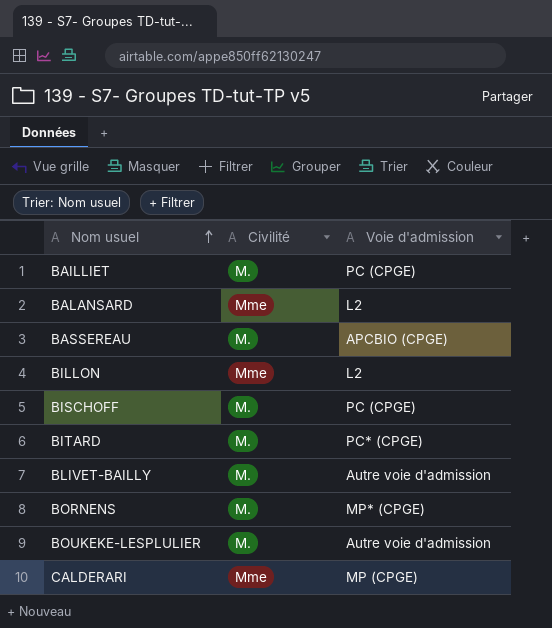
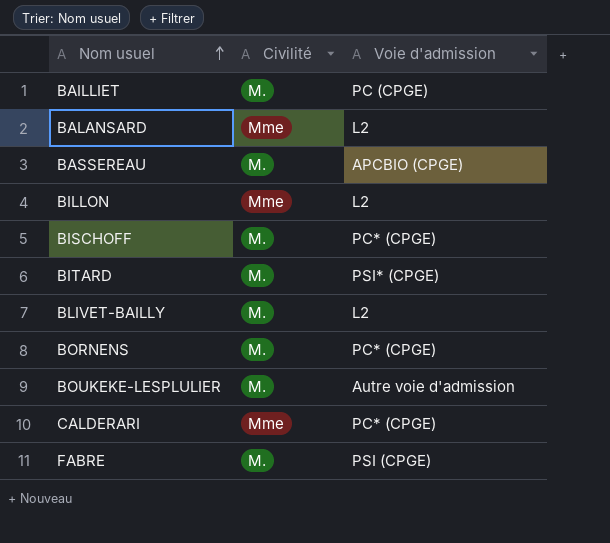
BISCHOFF | Voie d'admission: PC (CPGE) -> PC* (CPGE)
BITARD | Voie d'admission: PC* (CPGE) -> PSI* (CPGE)
BLIVET-BAILLY | Voie d'admission: Autre voie d'admission -> L2
BORNENS | Voie d'admission: MP* (CPGE) -> PC* (CPGE)
CALDERARI | Voie d'admission: MP (CPGE) -> PC* (CPGE)
row FABRE: none -> M. | PSI (CPGE)

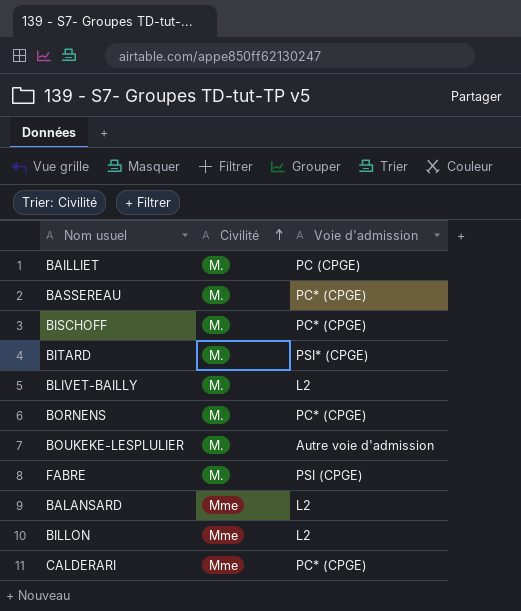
row order: Nom usuel ascending -> Civilité ascending
BASSEREAU | Voie d'admission: APCBIO (CPGE) -> PC* (CPGE)

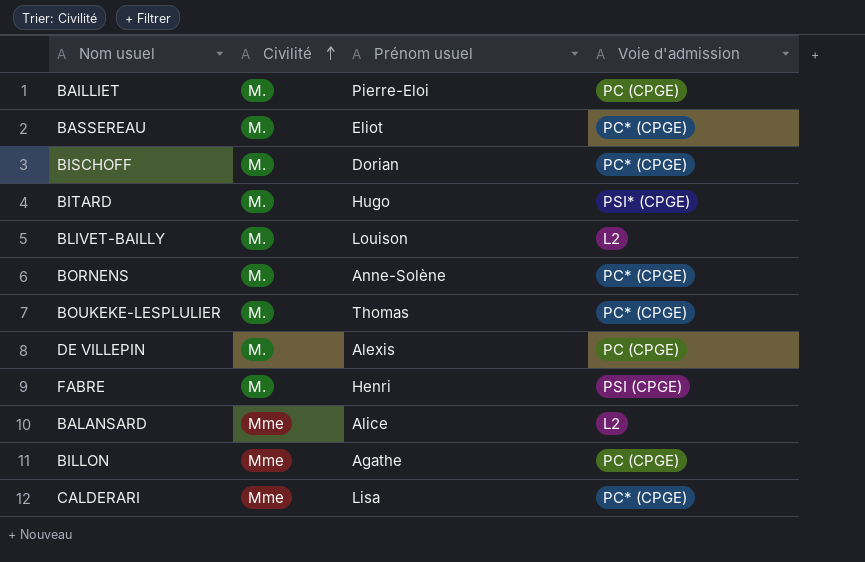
column Prénom usuel | position: none -> 3
BOUKEKE-LESPLULIER | Voie d'admission: Autre voie d'admission -> PC* (CPGE)
row DE VILLEPIN: none -> M. | Alexis | PC (CPGE)
BILLON | Voie d'admission: L2 -> PC (CPGE)

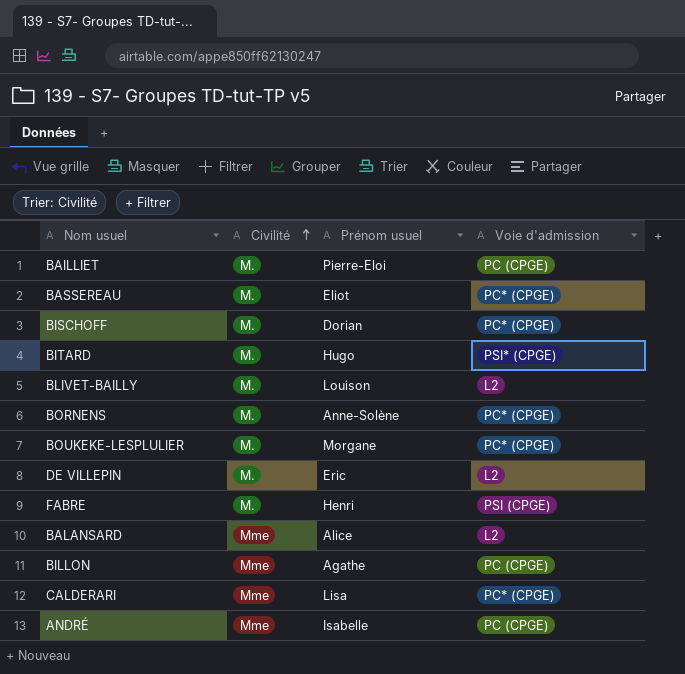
BOUKEKE-LESPLULIER | Prénom usuel: Thomas -> Morgane
DE VILLEPIN | Prénom usuel: Alexis -> Eric
DE VILLEPIN | Voie d'admission: PC (CPGE) -> L2
row ANDRÉ: none -> Mme | Isabelle | PC (CPGE)

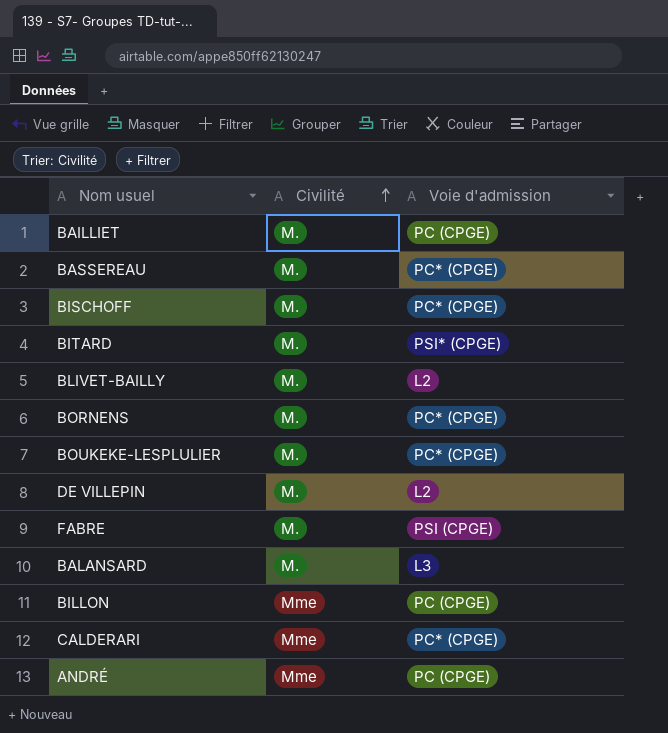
column Prénom usuel | position: 3 -> none
BALANSARD | Civilité: Mme -> M.
BALANSARD | Voie d'admission: L2 -> L3

